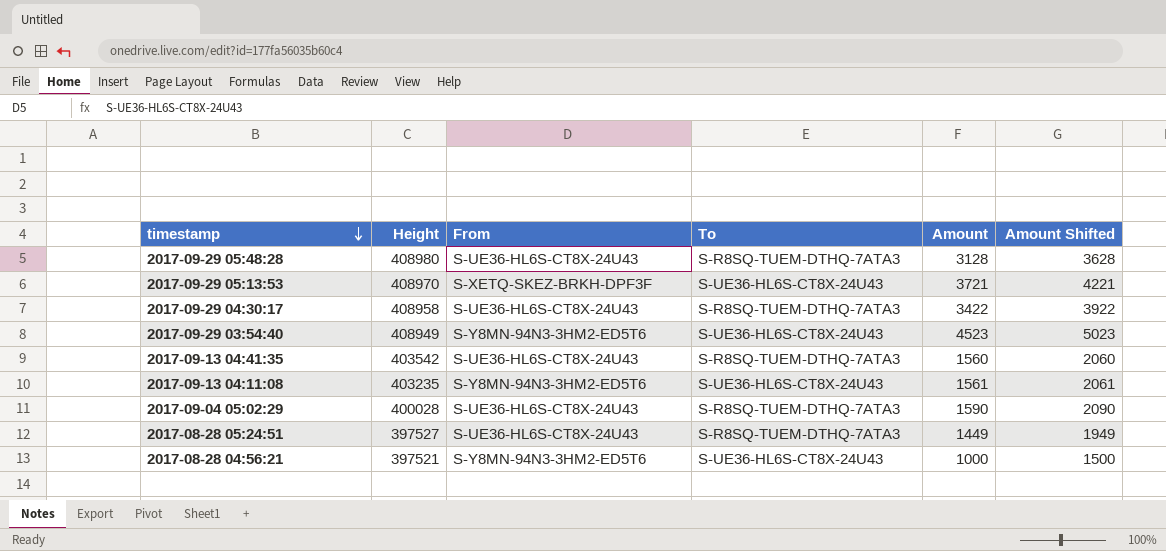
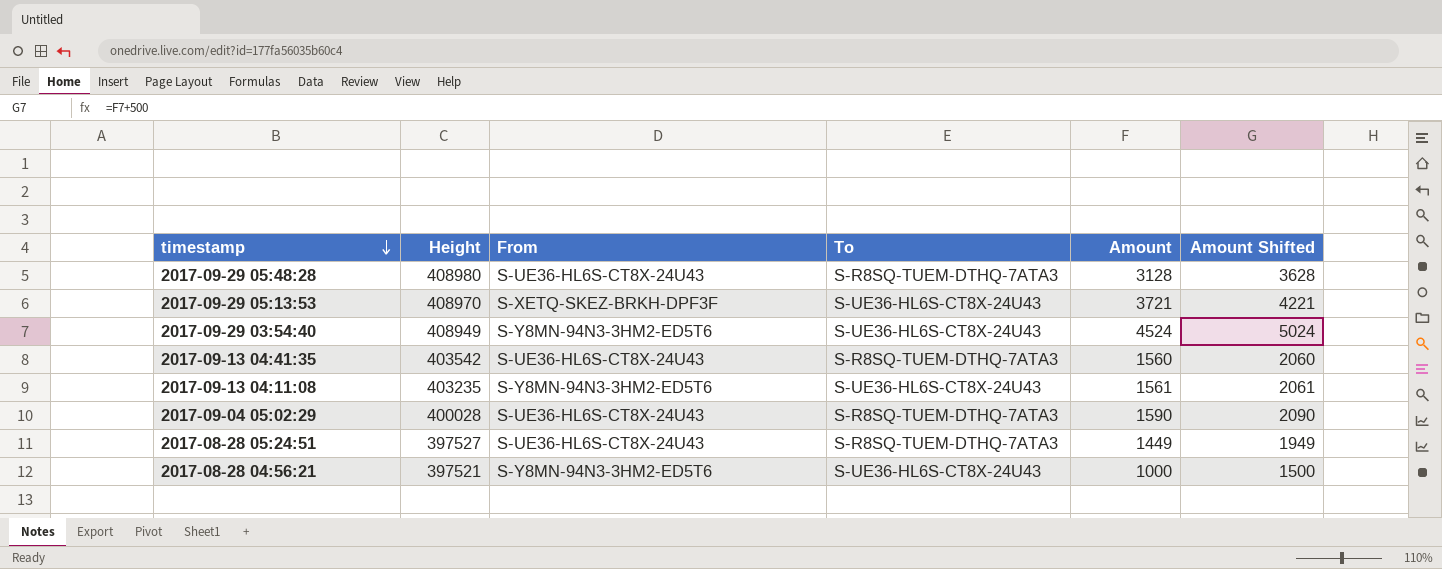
row 2017-09-29 04:30:17: 408958 | S-UE36-HL6S-CT8X-24U43 | S-R8SQ-TUEM-DTHQ-7ATA3 | 3422 | 3922 -> none
2017-09-29 03:54:40 | Amount: 4523 -> 4524
2017-09-29 03:54:40 | Amount Shifted: 5023 -> 5024

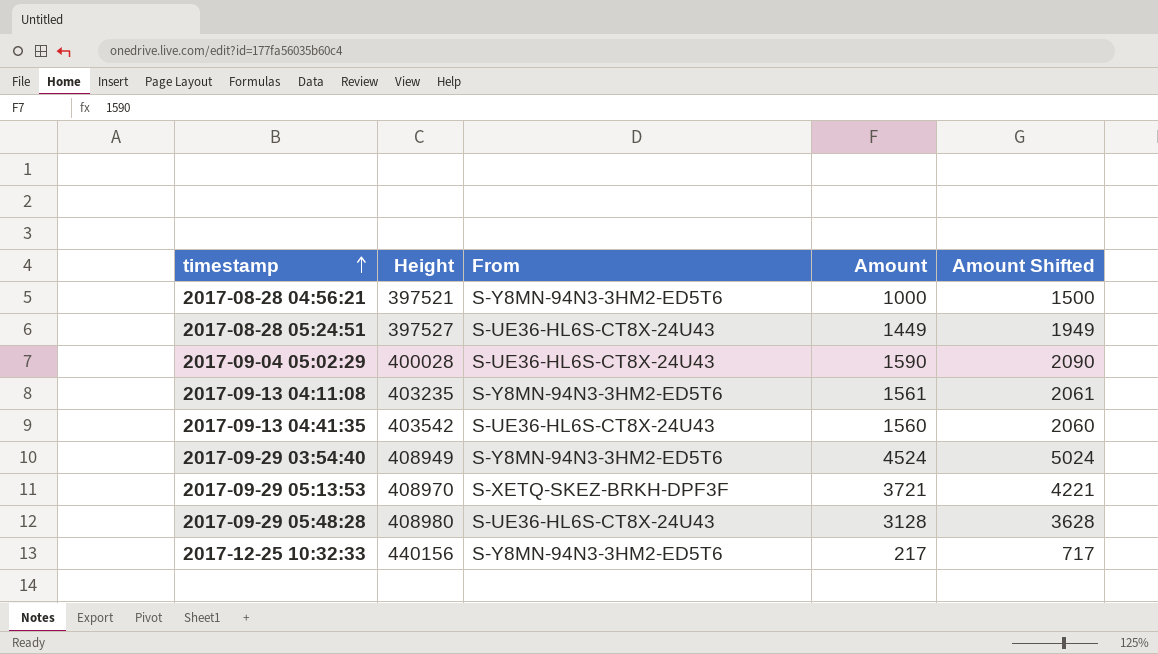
row order: timestamp descending -> timestamp ascending
column To | position: 4 -> none
row 2017-12-25 10:32:33: none -> 440156 | S-Y8MN-94N3-3HM2-ED5T6 | 217 | 717

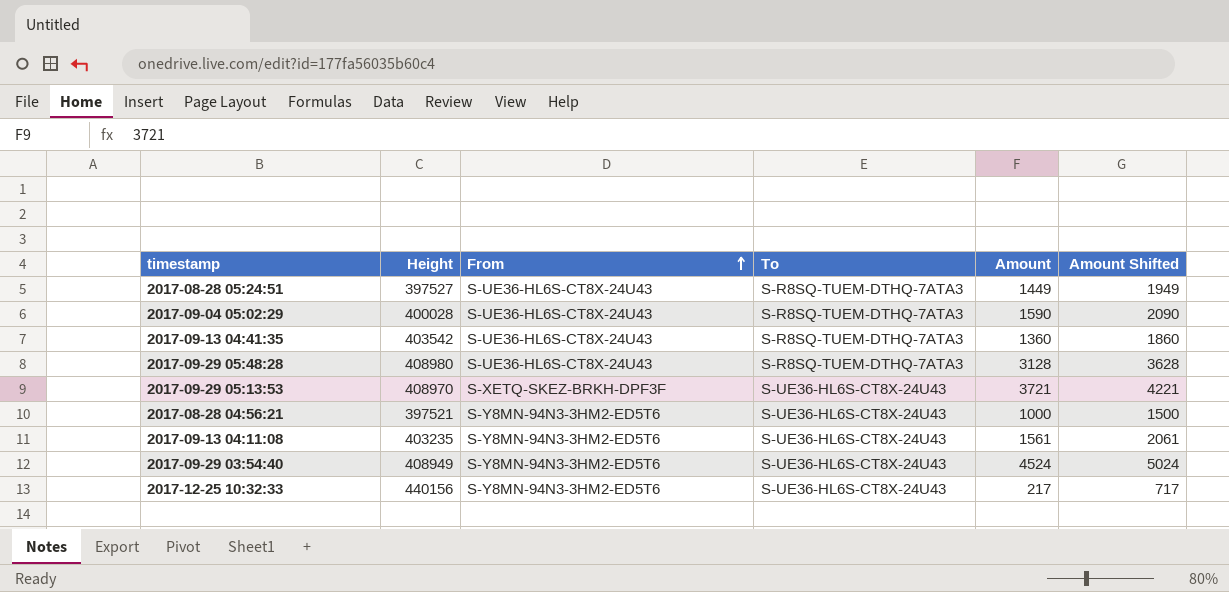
row order: timestamp ascending -> From ascending
column To | position: none -> 4
2017-09-13 04:41:35 | Amount: 1560 -> 1360
2017-09-13 04:41:35 | Amount Shifted: 2060 -> 1860

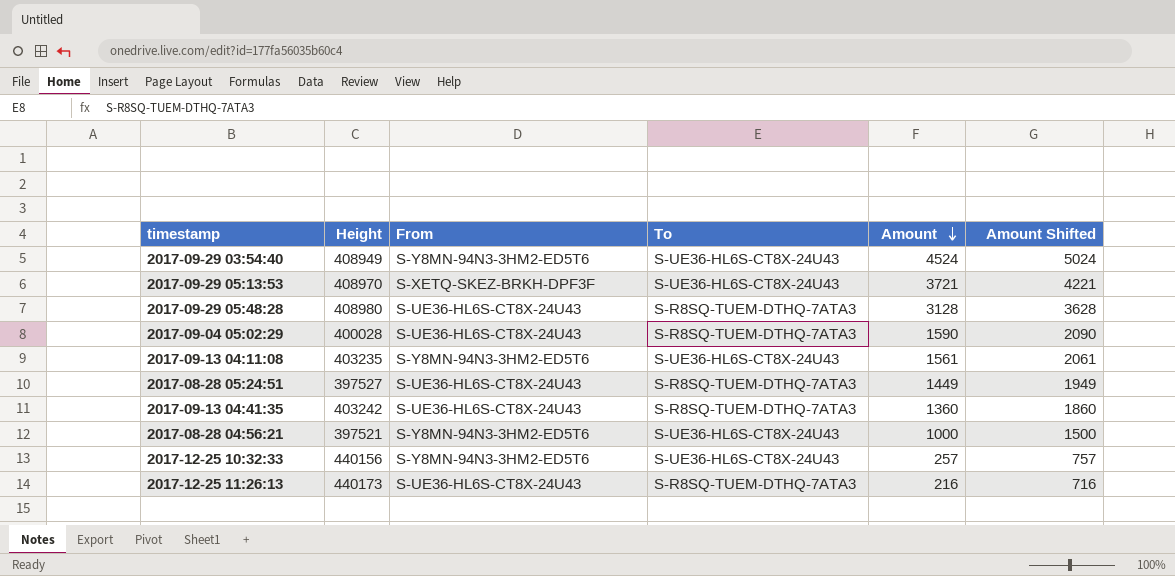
row order: From ascending -> Amount descending
2017-09-13 04:41:35 | Height: 403542 -> 403242
2017-12-25 10:32:33 | Amount: 217 -> 257
2017-12-25 10:32:33 | Amount Shifted: 717 -> 757
row 2017-12-25 11:26:13: none -> 440173 | S-UE36-HL6S-CT8X-24U43 | S-R8SQ-TUEM-DTHQ-7ATA3 | 216 | 716

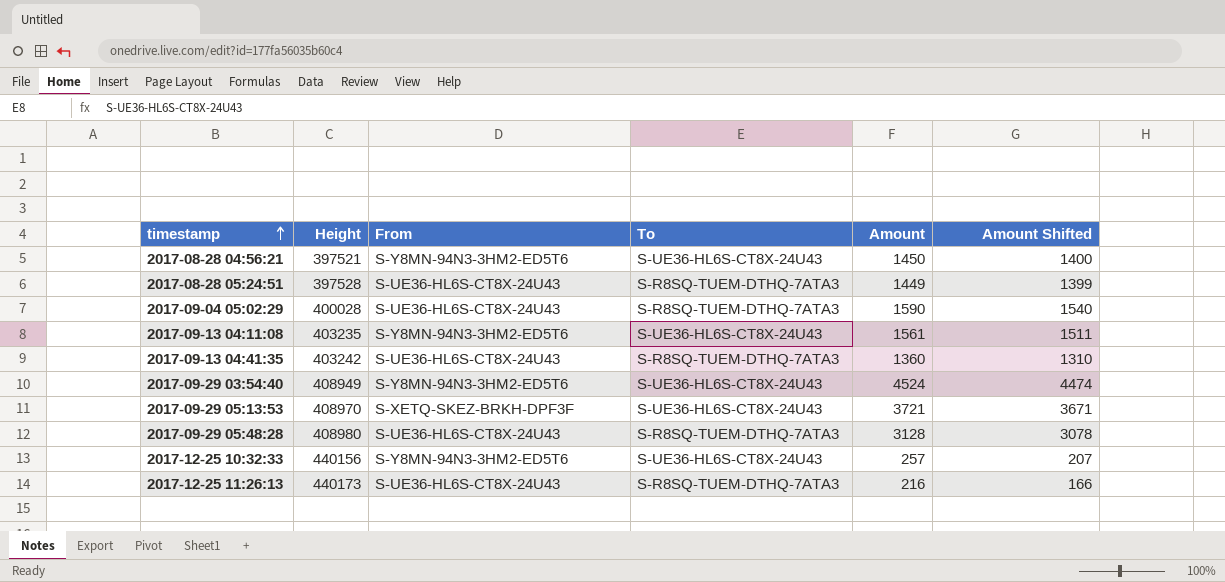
row order: Amount descending -> timestamp ascending
column Amount Shifted | formula: [Amount] + 500 -> [Amount] - 50
2017-08-28 04:56:21 | Amount: 1000 -> 1450
2017-08-28 05:24:51 | Height: 397527 -> 397528

